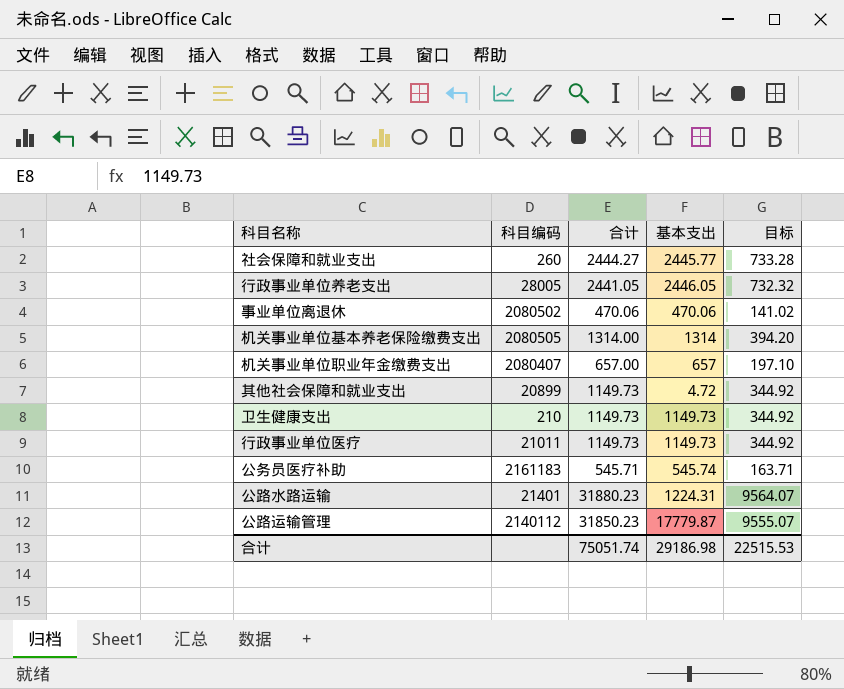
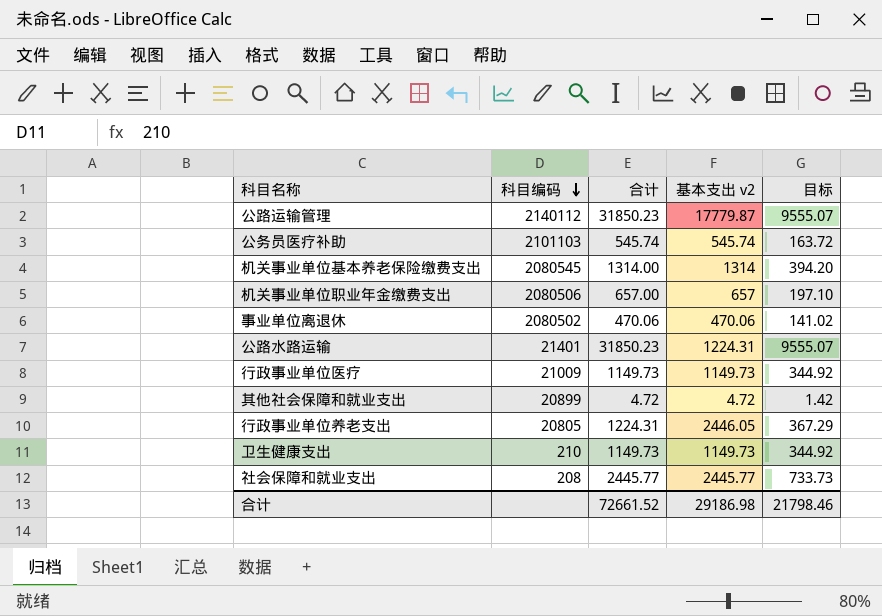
row order: none -> 科目编码 descending
column name: 基本支出 -> 基本支出 v2
公务员医疗补助 | 科目编码: 2161183 -> 2101103
公务员医疗补助 | 合计: 545.71 -> 545.74
公务员医疗补助 | 目标: 163.71 -> 163.72
机关事业单位基本养老保险缴费支出 | 科目编码: 2080505 -> 2080545
机关事业单位职业年金缴费支出 | 科目编码: 2080407 -> 2080506
公路水路运输 | 合计: 31880.23 -> 31850.23
公路水路运输 | 目标: 9564.07 -> 9555.07
行政事业单位医疗 | 科目编码: 21011 -> 21009
其他社会保障和就业支出 | 合计: 1149.73 -> 4.72
其他社会保障和就业支出 | 目标: 344.92 -> 1.42
行政事业单位养老支出 | 科目编码: 28005 -> 20805
行政事业单位养老支出 | 合计: 2441.05 -> 1224.31
行政事业单位养老支出 | 目标: 732.32 -> 367.29
社会保障和就业支出 | 科目编码: 260 -> 208
社会保障和就业支出 | 合计: 2444.27 -> 2445.77
社会保障和就业支出 | 目标: 733.28 -> 733.73
合计 | 合计: 75051.74 -> 72661.52
合计 | 目标: 22515.53 -> 21798.46

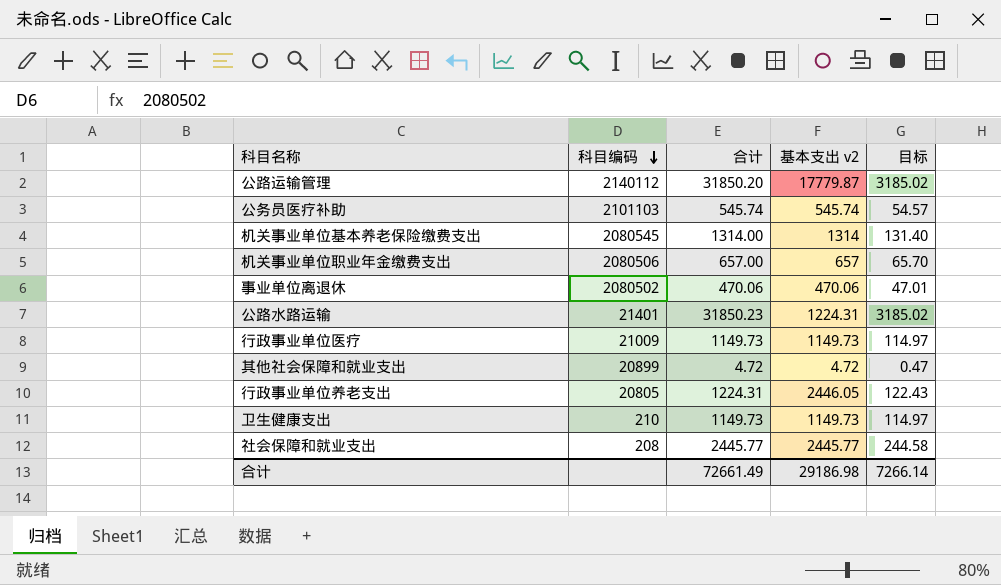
column 目标 | formula: [合计] * 0.3 -> [合计] * 0.1
公路运输管理 | 合计: 31850.23 -> 31850.20
合计 | 合计: 72661.52 -> 72661.49
合计 | 目标: 21798.46 -> 7266.14

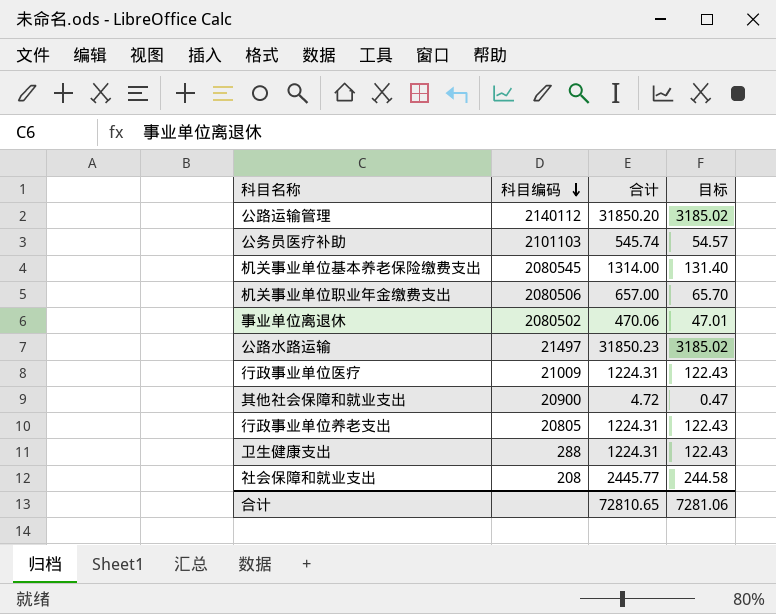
column 基本支出 v2 | position: 4 -> none
公路水路运输 | 科目编码: 21401 -> 21497
行政事业单位医疗 | 合计: 1149.73 -> 1224.31
行政事业单位医疗 | 目标: 114.97 -> 122.43
其他社会保障和就业支出 | 科目编码: 20899 -> 20900
卫生健康支出 | 科目编码: 210 -> 288
卫生健康支出 | 合计: 1149.73 -> 1224.31
卫生健康支出 | 目标: 114.97 -> 122.43
合计 | 合计: 72661.49 -> 72810.65
合计 | 目标: 7266.14 -> 7281.06

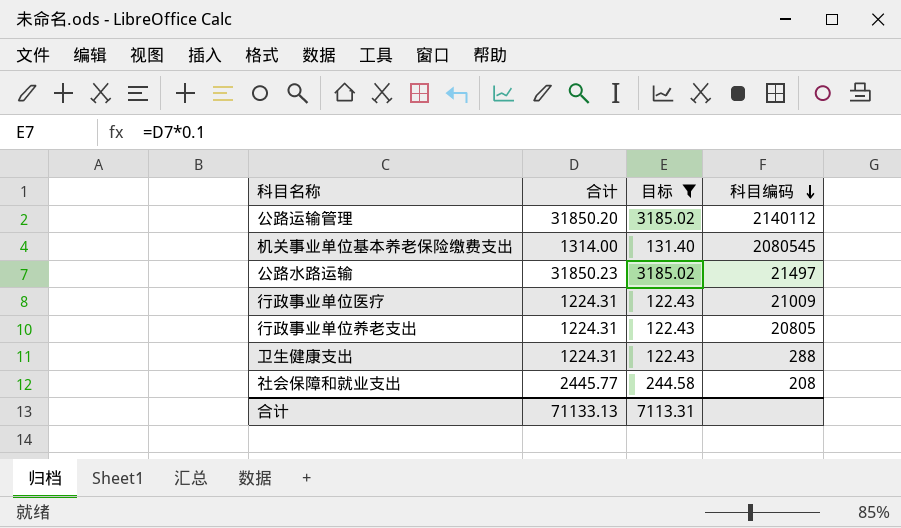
filter: none -> 目标 >= 122.43
column 科目编码 | position: 2 -> 4
合计 | 合计: 72810.65 -> 71133.13
合计 | 目标: 7281.06 -> 7113.31

